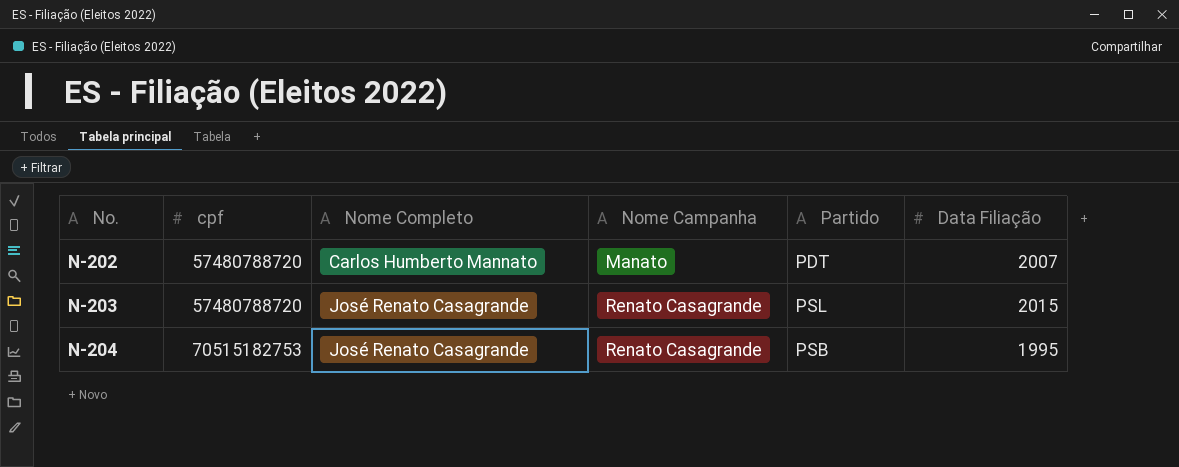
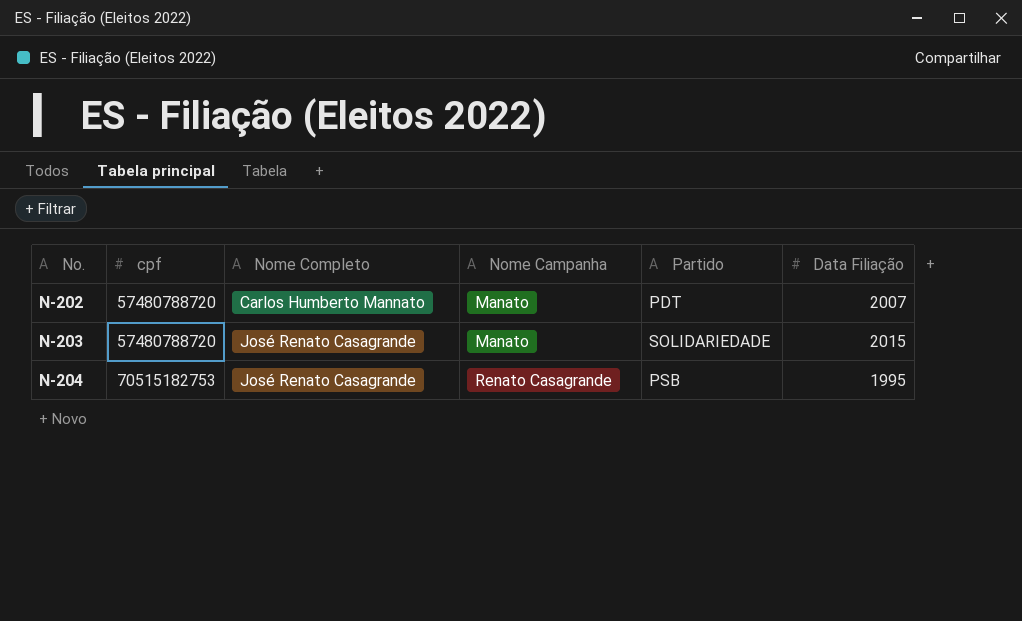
N-203 | Nome Campanha: Renato Casagrande -> Manato
N-203 | Partido: PSL -> SOLIDARIEDADE

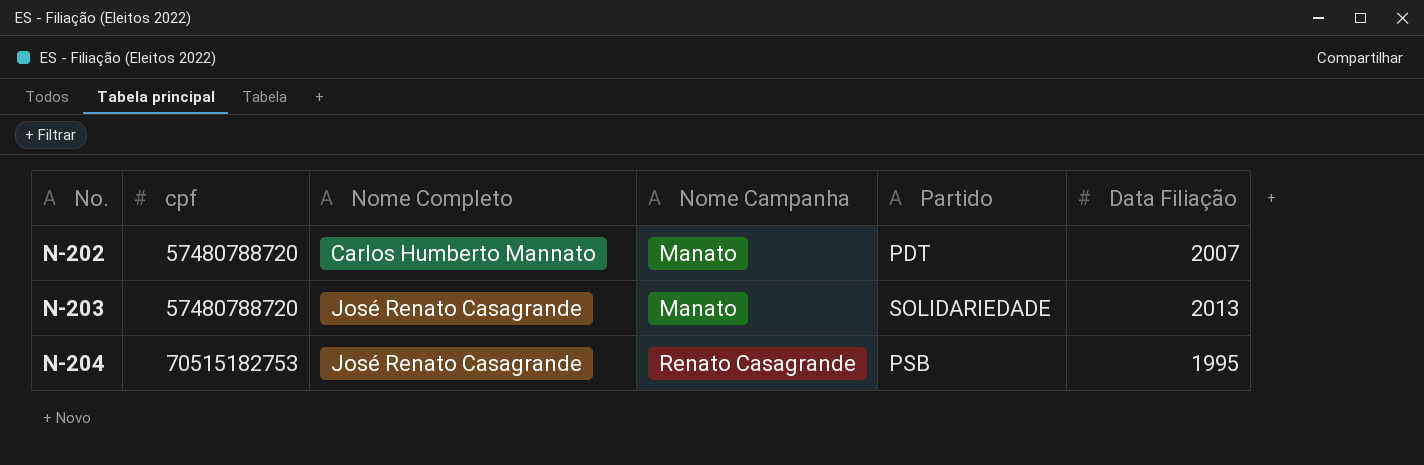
N-203 | Data Filiação: 2015 -> 2013

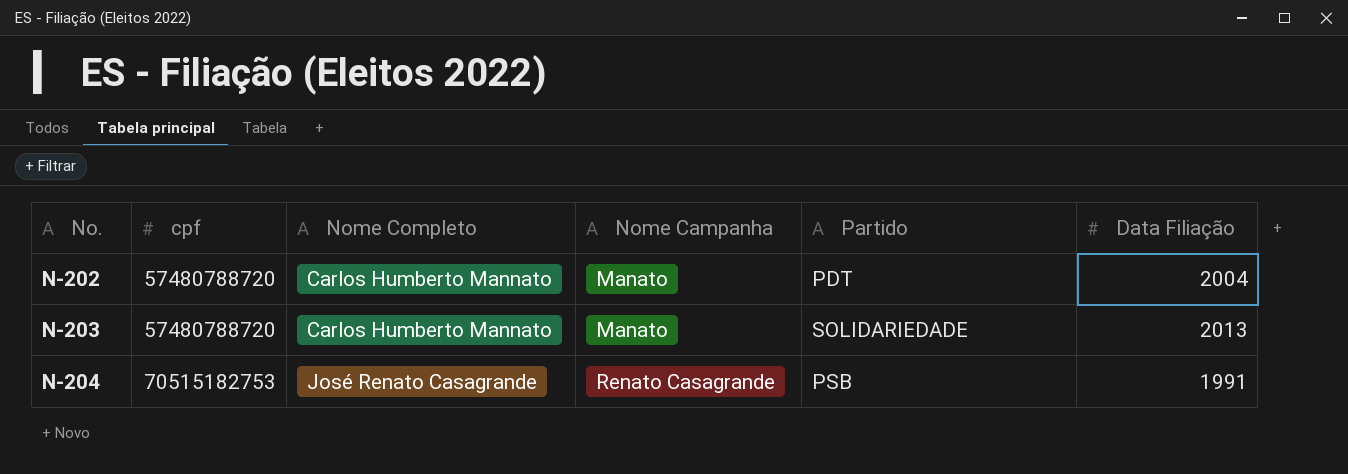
N-202 | Data Filiação: 2007 -> 2004
N-203 | Nome Completo: José Renato Casagrande -> Carlos Humberto Mannato
N-204 | Data Filiação: 1995 -> 1991

